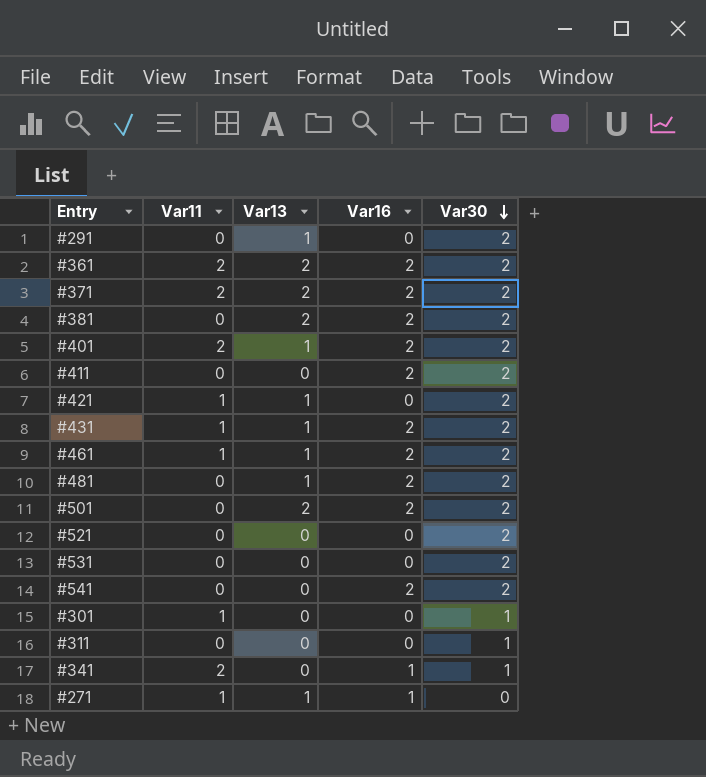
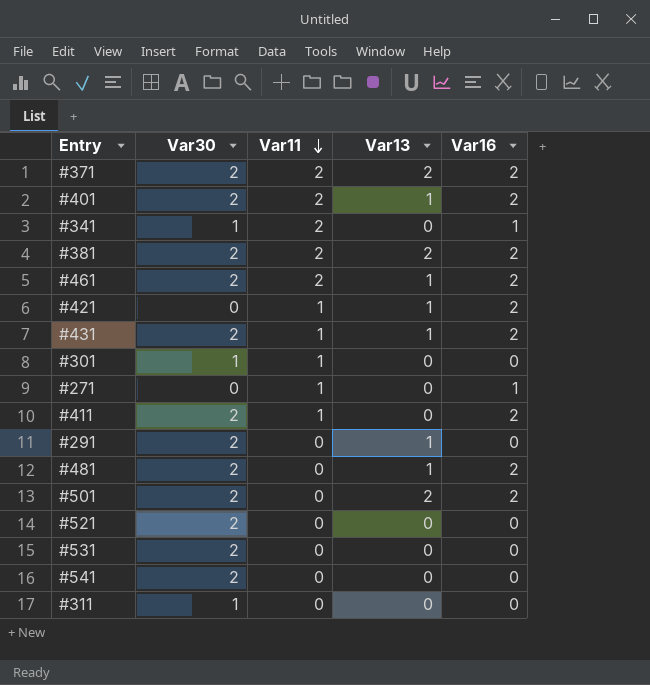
row order: Var30 descending -> Var11 descending
column Var30 | position: 5 -> 2
row #361: 2 | 2 | 2 | 2 -> none
#381 | Var11: 0 -> 2
#461 | Var11: 1 -> 2
#421 | Var30: 2 -> 0
#421 | Var16: 0 -> 2
#271 | Var13: 1 -> 0
#411 | Var11: 0 -> 1
#541 | Var16: 2 -> 0

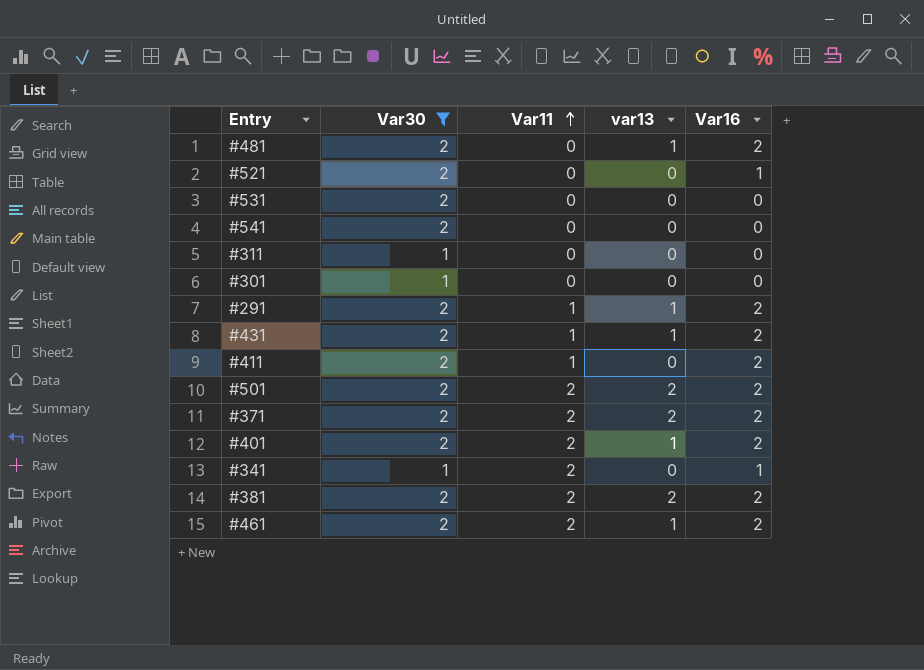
filter: none -> Var30 != 0
row order: Var11 descending -> Var11 ascending
column name: Var13 -> var13
#521 | Var16: 0 -> 1
#301 | Var11: 1 -> 0
#291 | Var11: 0 -> 1
#291 | Var16: 0 -> 2
#501 | Var11: 0 -> 2

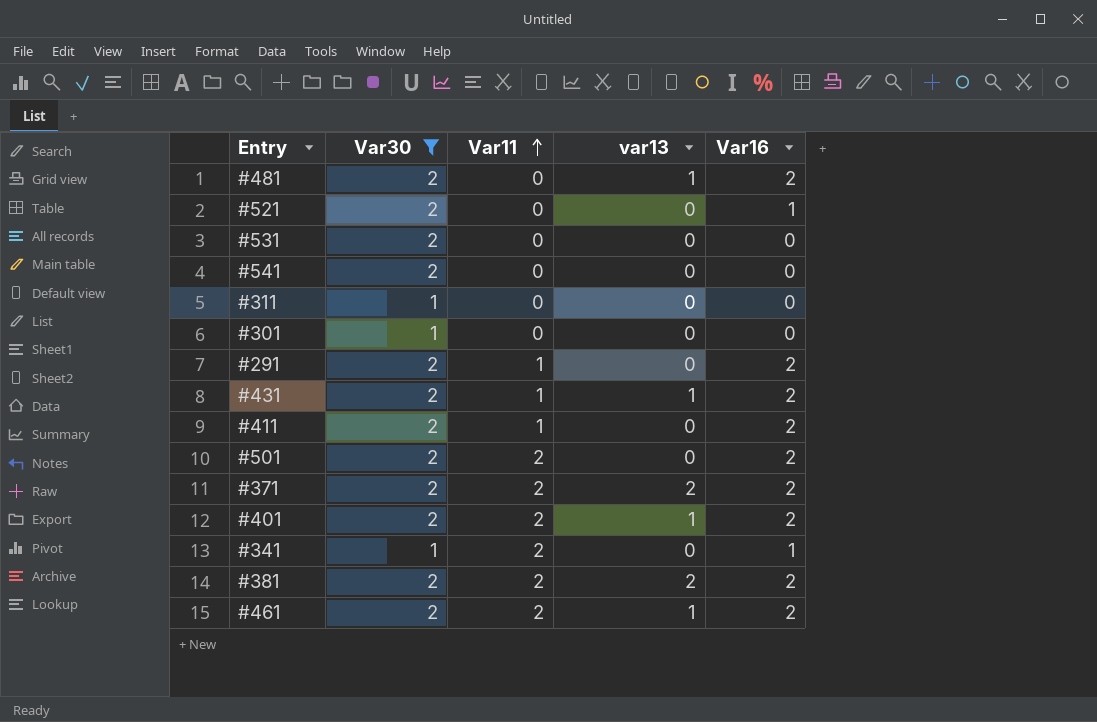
#291 | var13: 1 -> 0
#501 | var13: 2 -> 0

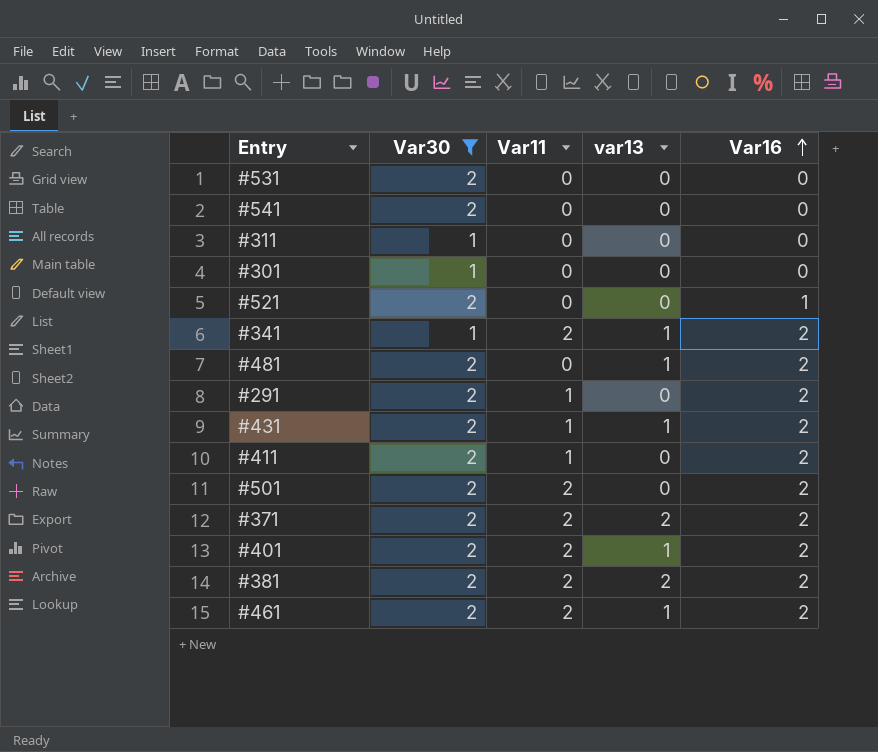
row order: Var11 ascending -> Var16 ascending
#341 | var13: 0 -> 1
#341 | Var16: 1 -> 2

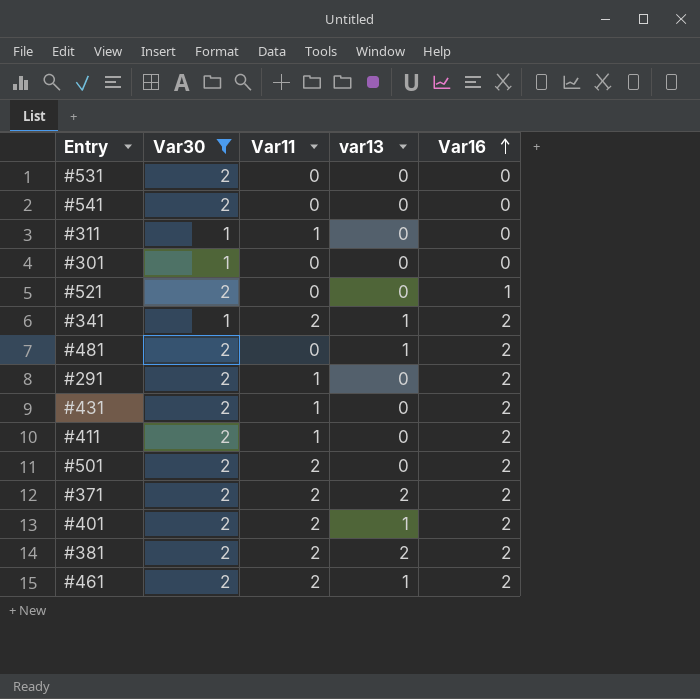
#311 | Var11: 0 -> 1
#431 | var13: 1 -> 0

